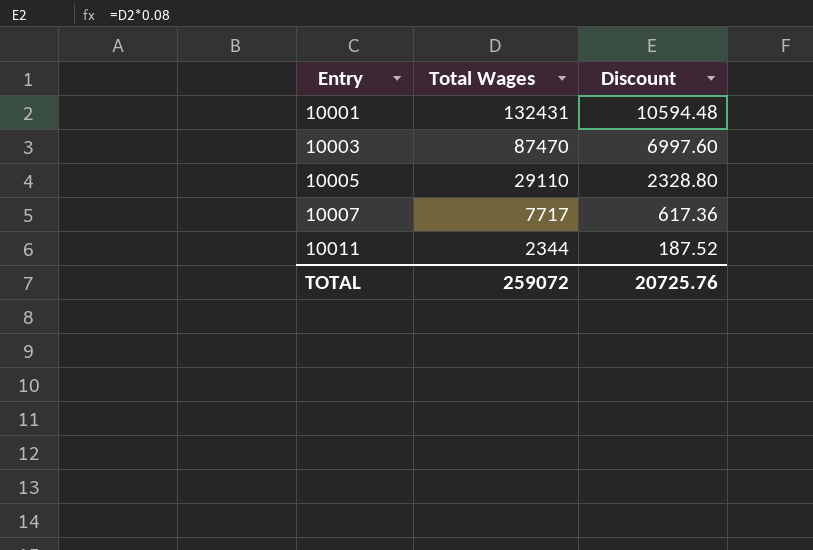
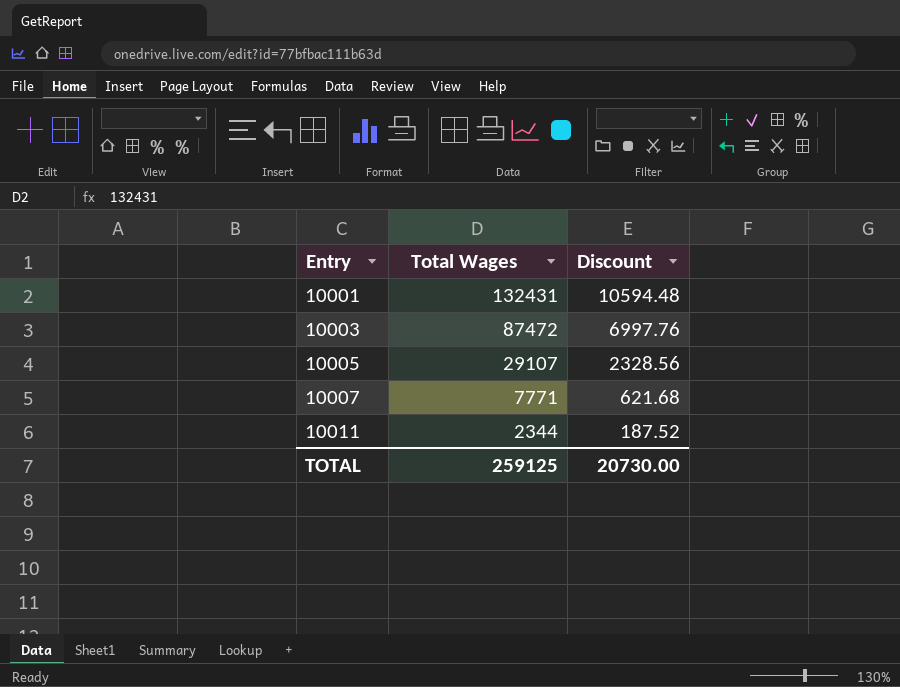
10003 | Total Wages: 87470 -> 87472
10003 | Discount: 6997.60 -> 6997.76
10005 | Total Wages: 29110 -> 29107
10005 | Discount: 2328.80 -> 2328.56
10007 | Total Wages: 7717 -> 7771
10007 | Discount: 617.36 -> 621.68
TOTAL | Total Wages: 259072 -> 259125
TOTAL | Discount: 20725.76 -> 20730.00

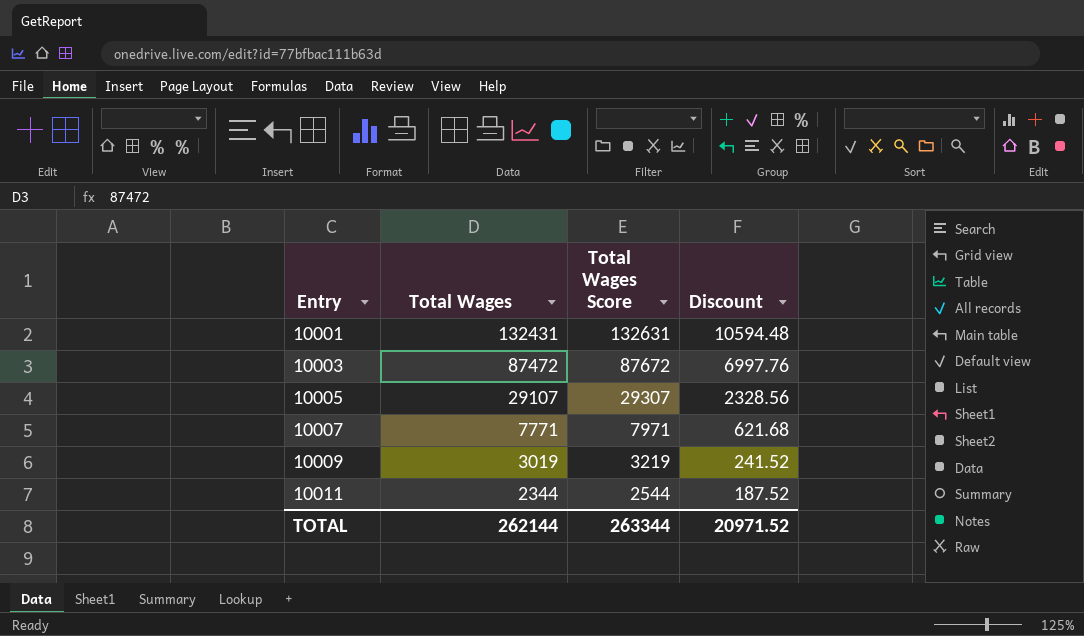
column Total Wages Score | formula: none -> [Total Wages] + 200
row 10009: none -> 3019 | 3219 | 241.52
TOTAL | Total Wages: 259125 -> 262144
TOTAL | Discount: 20730.00 -> 20971.52

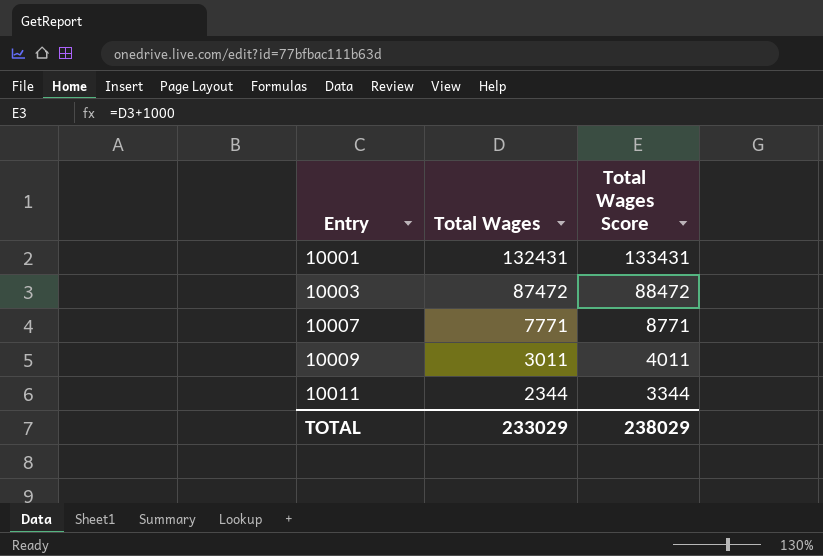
column Discount | formula: [Total Wages] * 0.08 -> none
column Total Wages Score | formula: [Total Wages] + 200 -> [Total Wages] + 1000
row 10005: 29107 | 29307 | 2328.56 -> none
10009 | Total Wages: 3019 -> 3011
TOTAL | Total Wages: 262144 -> 233029
TOTAL | Total Wages Score: 263344 -> 238029

